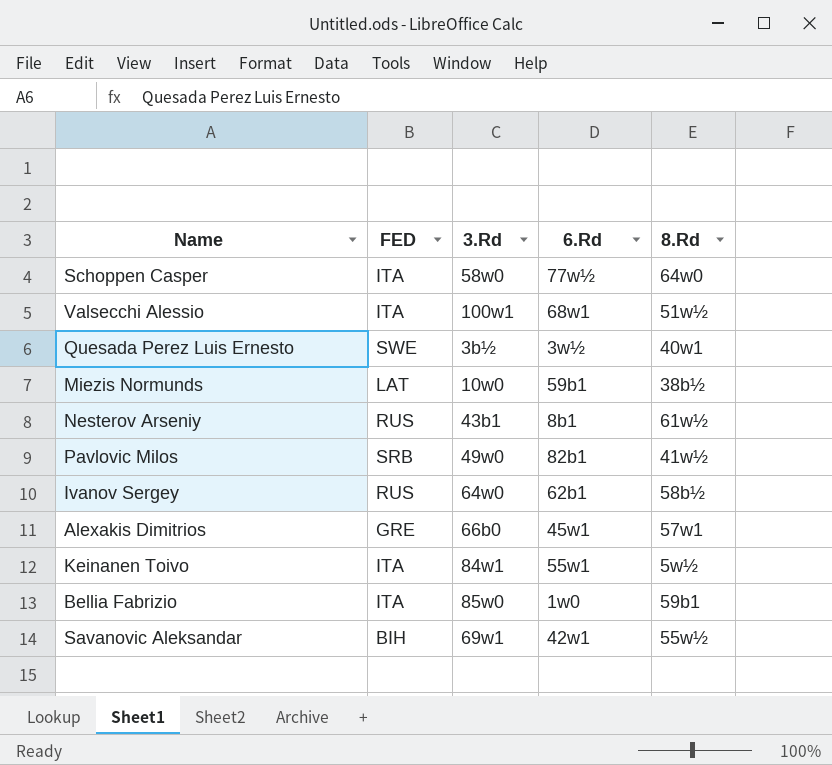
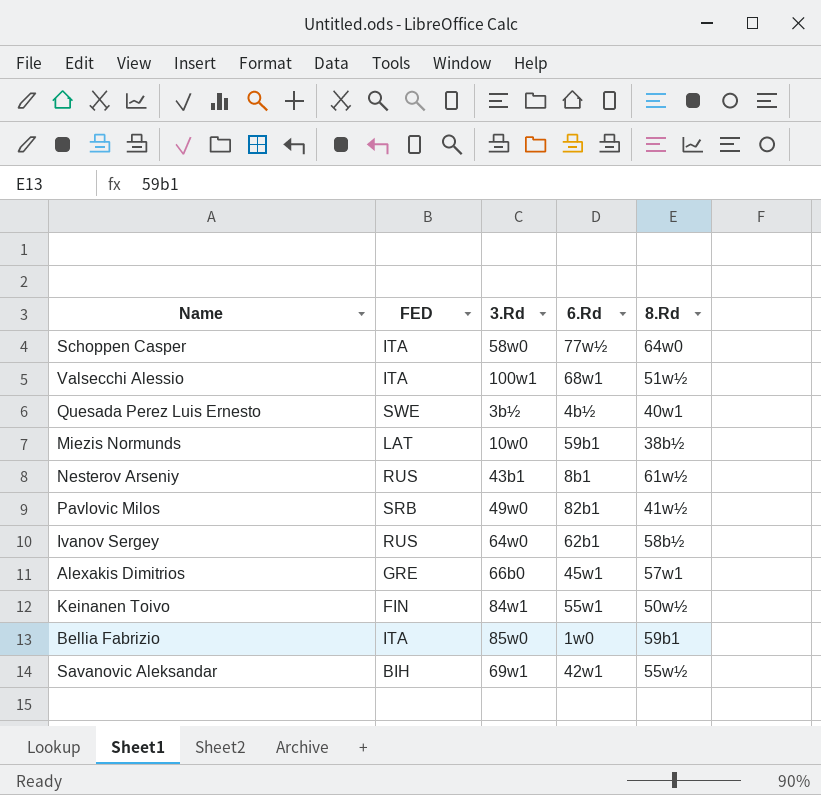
Quesada Perez Luis Ernesto | 6.Rd: 3w½ -> 4b½
Keinanen Toivo | FED: ITA -> FIN
Keinanen Toivo | 8.Rd: 5w½ -> 50w½

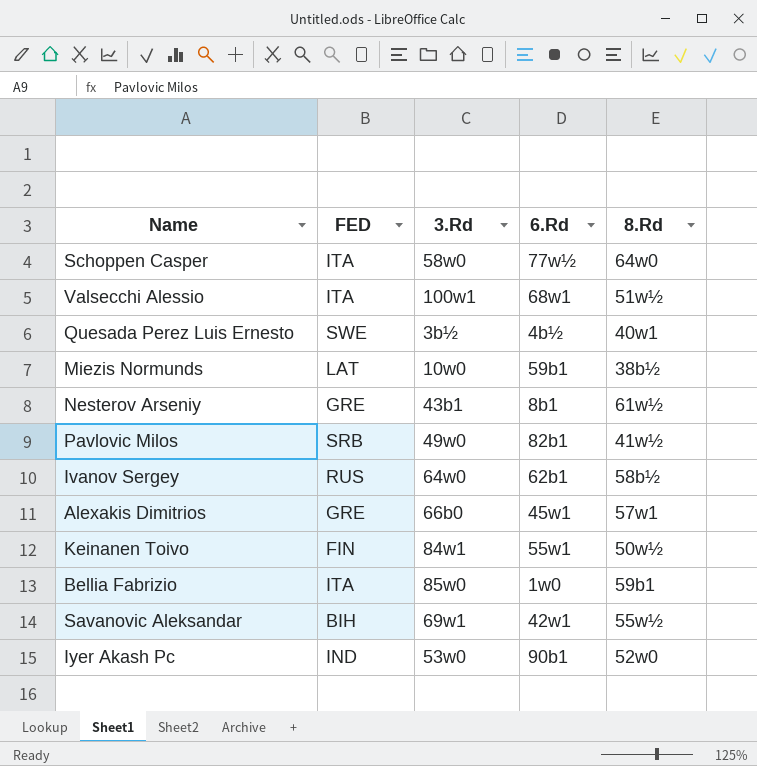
Nesterov Arseniy | FED: RUS -> GRE
row Iyer Akash Pc: none -> IND | 53w0 | 90b1 | 52w0

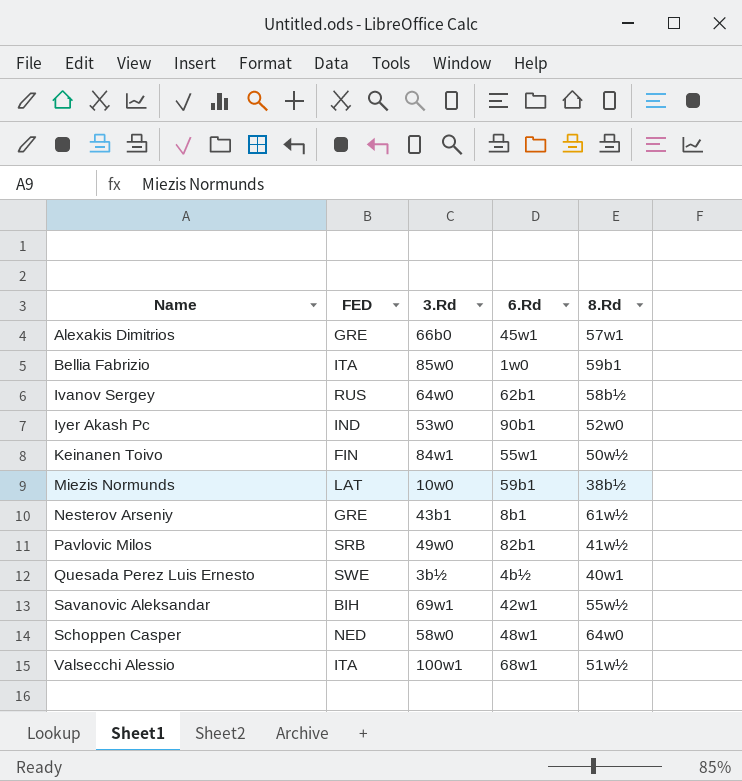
row order: none -> Name ascending
Schoppen Casper | FED: ITA -> NED
Schoppen Casper | 6.Rd: 77w½ -> 48w1

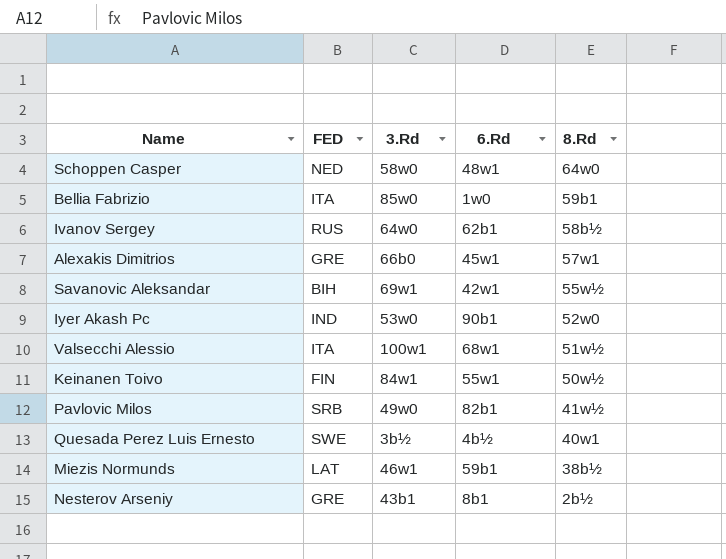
row order: Name ascending -> 8.Rd descending
Miezis Normunds | 3.Rd: 10w0 -> 46w1
Nesterov Arseniy | 8.Rd: 61w½ -> 2b½

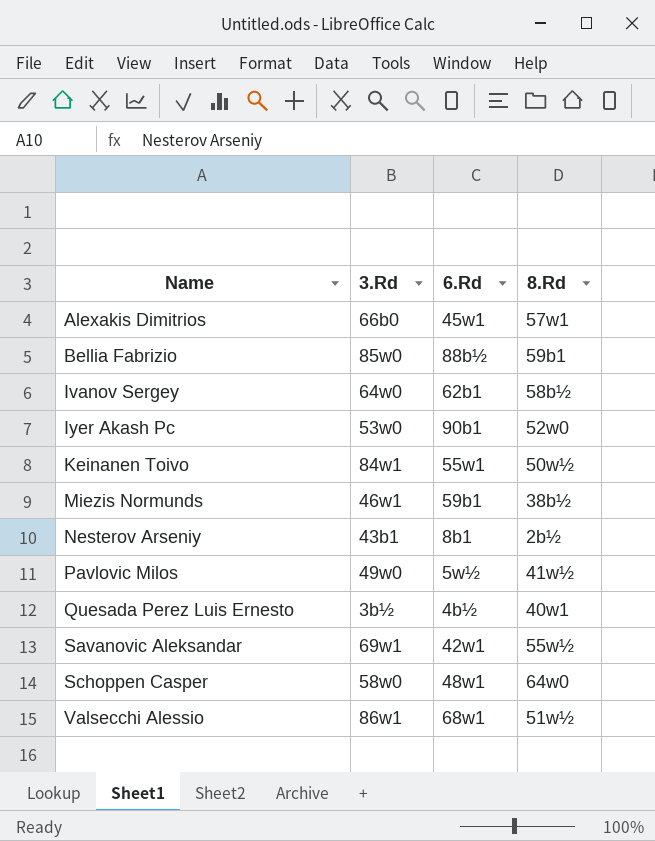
row order: 8.Rd descending -> Name ascending
column FED | position: 2 -> none
Bellia Fabrizio | 6.Rd: 1w0 -> 88b½
Pavlovic Milos | 6.Rd: 82b1 -> 5w½
Valsecchi Alessio | 3.Rd: 100w1 -> 86w1

